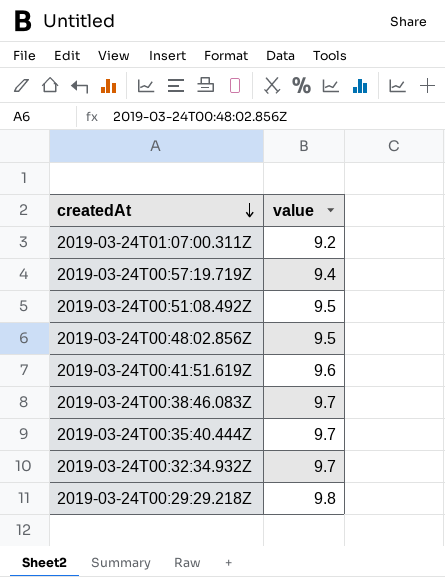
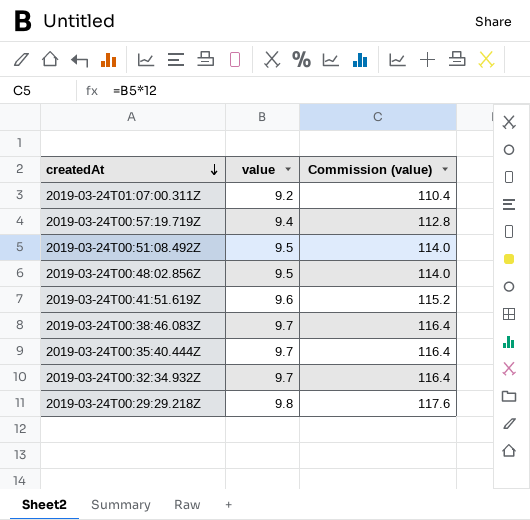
column Commission (value) | formula: none -> [value] * 12

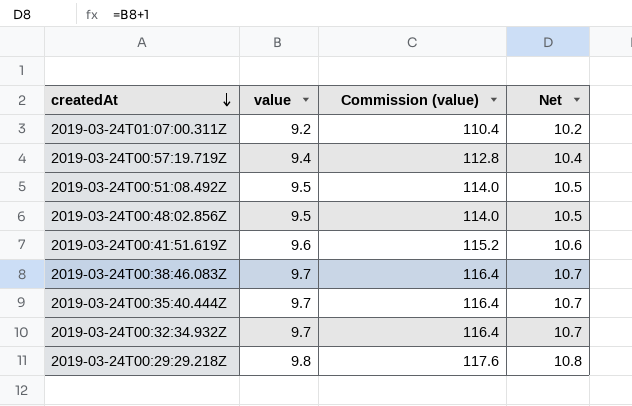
column Net | formula: none -> [value] + 1

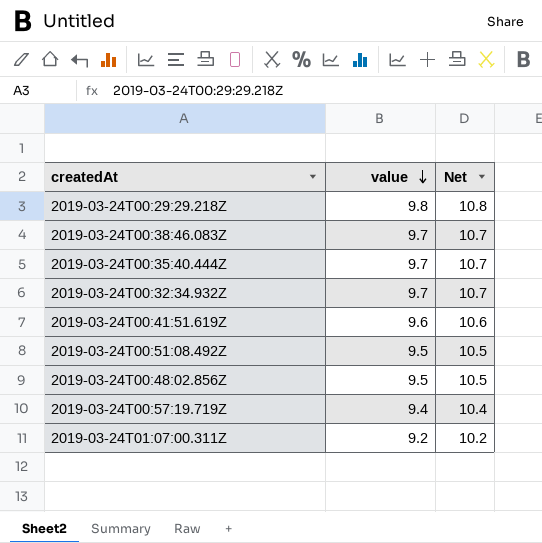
row order: createdAt descending -> value descending
column Commission (value) | formula: [value] * 12 -> none

